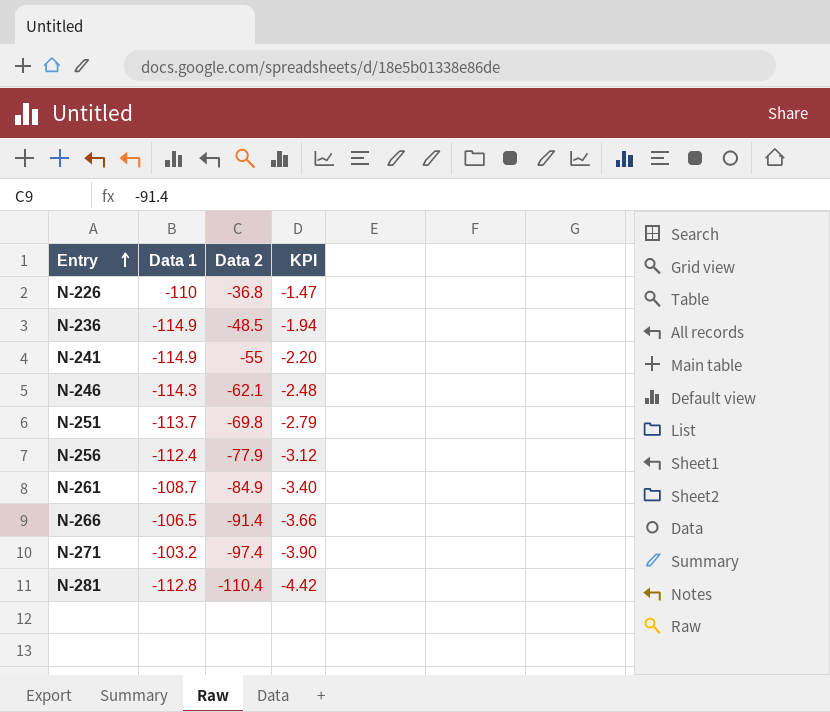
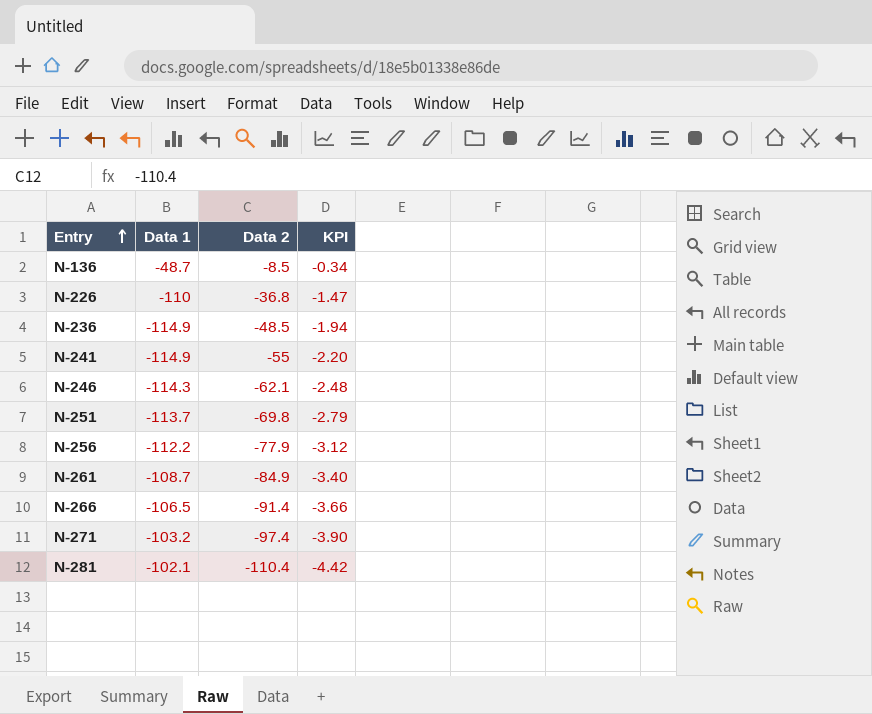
row N-136: none -> -48.7 | -8.5 | -0.34
N-256 | Data 1: -112.4 -> -112.2
N-281 | Data 1: -112.8 -> -102.1

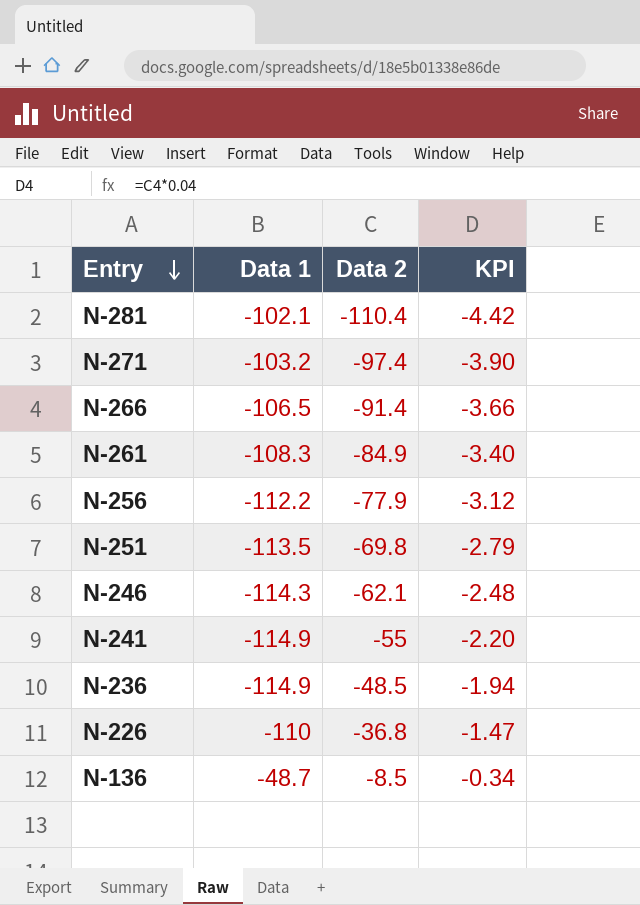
row order: Entry ascending -> Entry descending
N-261 | Data 1: -108.7 -> -108.3
N-251 | Data 1: -113.7 -> -113.5

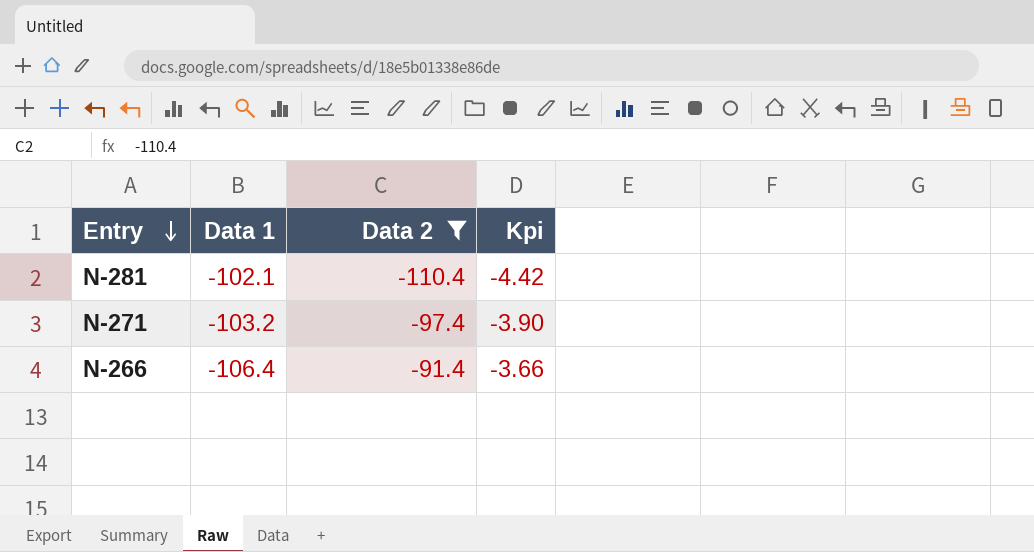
filter: none -> Data 2 <= -91.4
column name: KPI -> Kpi
N-266 | Data 1: -106.5 -> -106.4

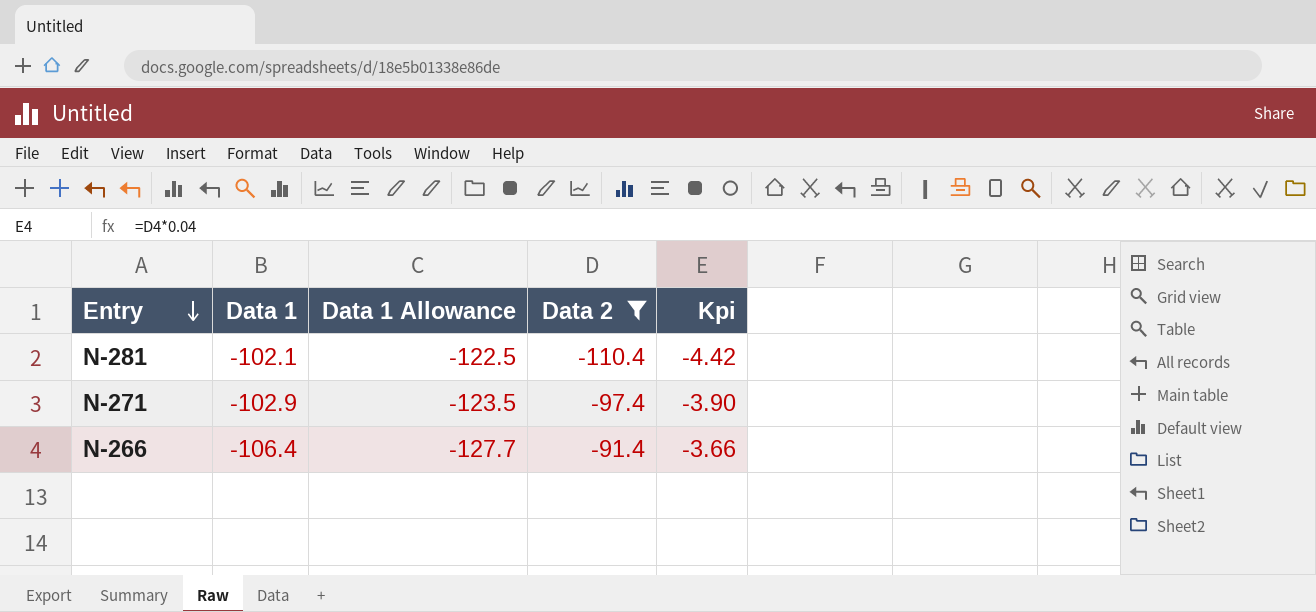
column Data 1 Allowance | formula: none -> [Data 1] * 1.2
N-271 | Data 1: -103.2 -> -102.9

